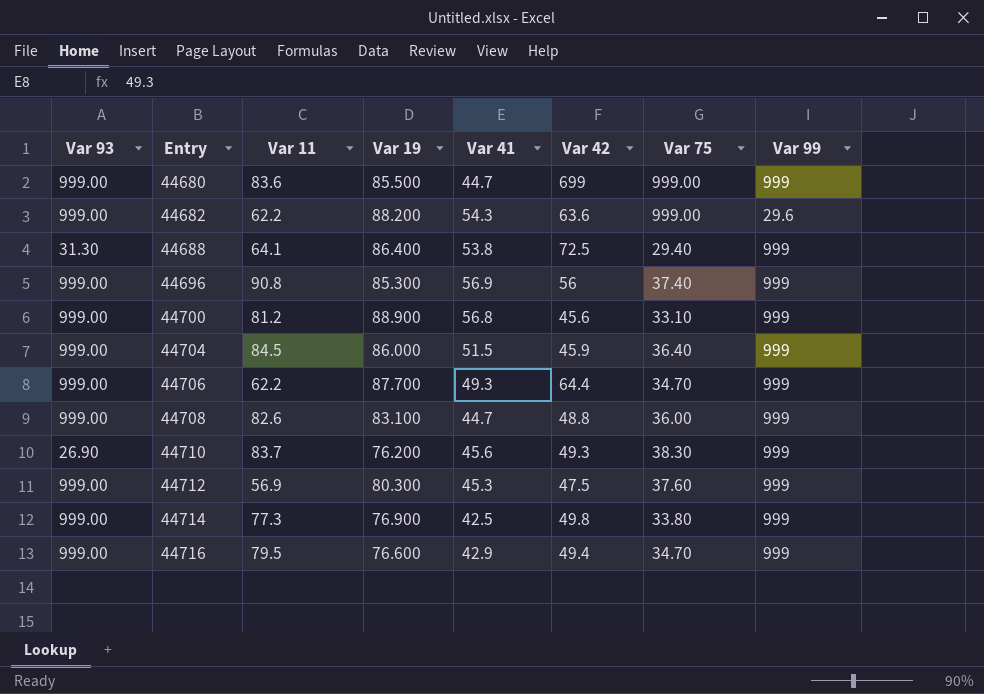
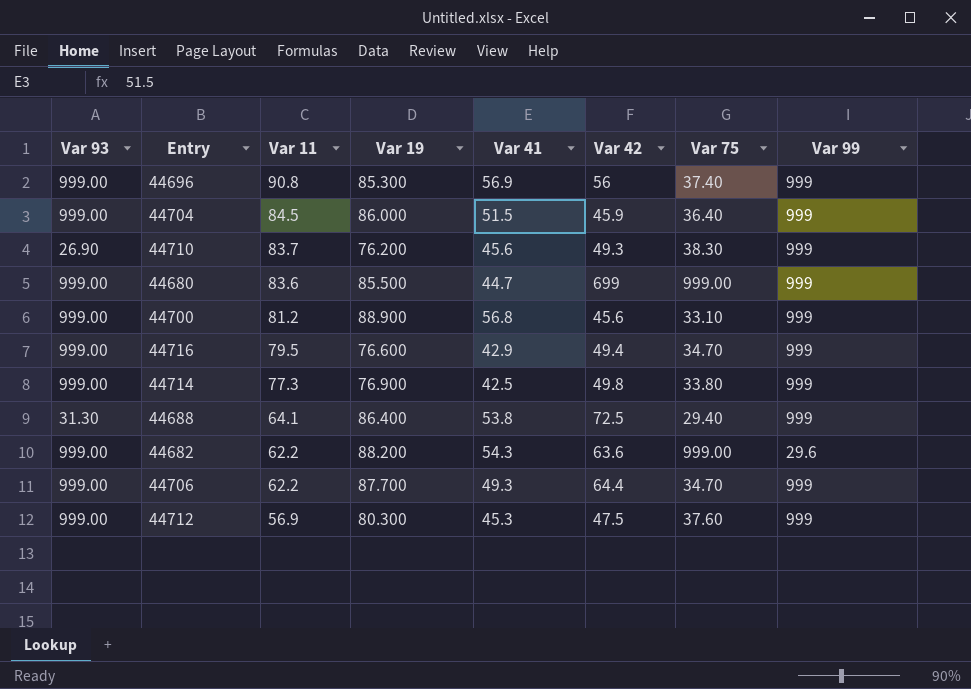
row order: Entry ascending -> Var 11 descending
row 44708: 999.00 | 82.6 | 83.100 | 44.7 | 48.8 | 36.00 | 999 -> none

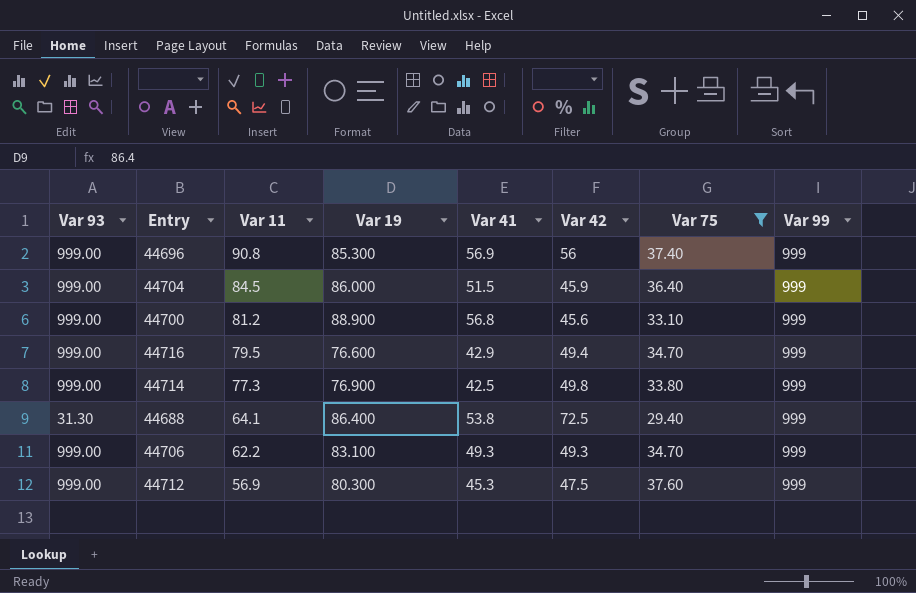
filter: none -> Var 75 <= 37.60
44706 | Var 19: 87.700 -> 83.100
44706 | Var 42: 64.4 -> 49.3

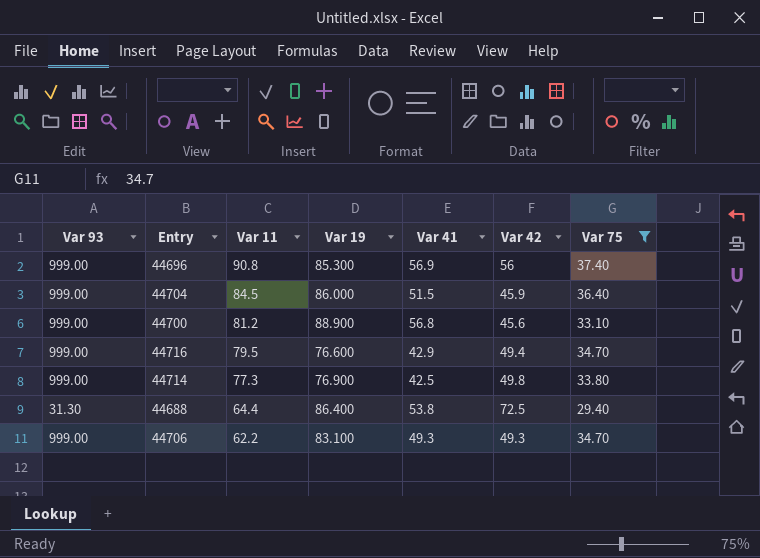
column Var 99 | position: 8 -> none
row 44712: 999.00 | 56.9 | 80.300 | 45.3 | 47.5 | 37.60 | 999 -> none
44688 | Var 11: 64.1 -> 64.4

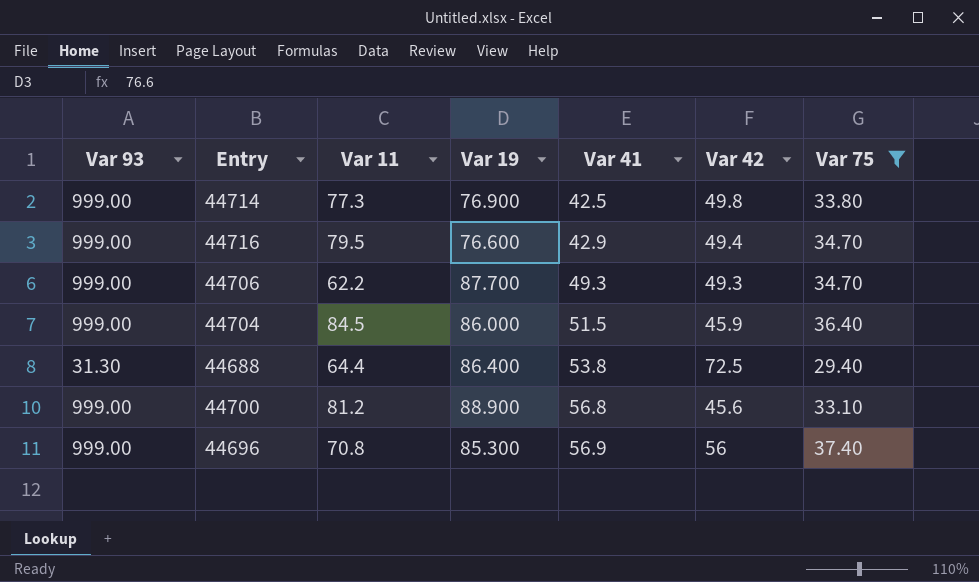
row order: Var 11 descending -> Var 41 ascending
44706 | Var 19: 83.100 -> 87.700
44696 | Var 11: 90.8 -> 70.8

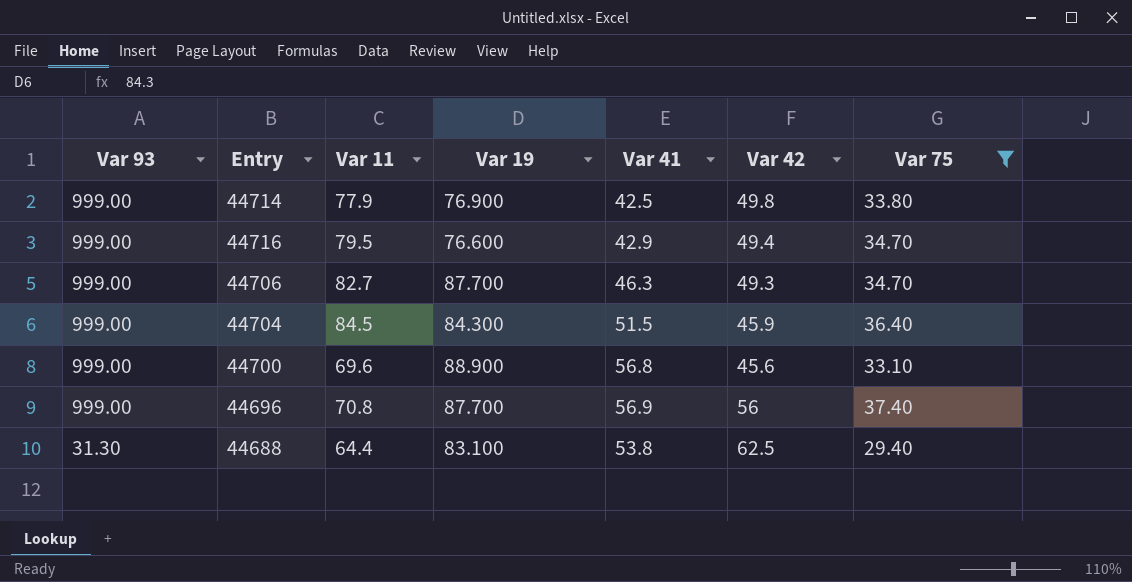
row order: Var 41 ascending -> Var 93 descending
44714 | Var 11: 77.3 -> 77.9
44706 | Var 11: 62.2 -> 82.7
44706 | Var 41: 49.3 -> 46.3
44704 | Var 19: 86.000 -> 84.300
44700 | Var 11: 81.2 -> 69.6
44696 | Var 19: 85.300 -> 87.700
44688 | Var 19: 86.400 -> 83.100
44688 | Var 42: 72.5 -> 62.5

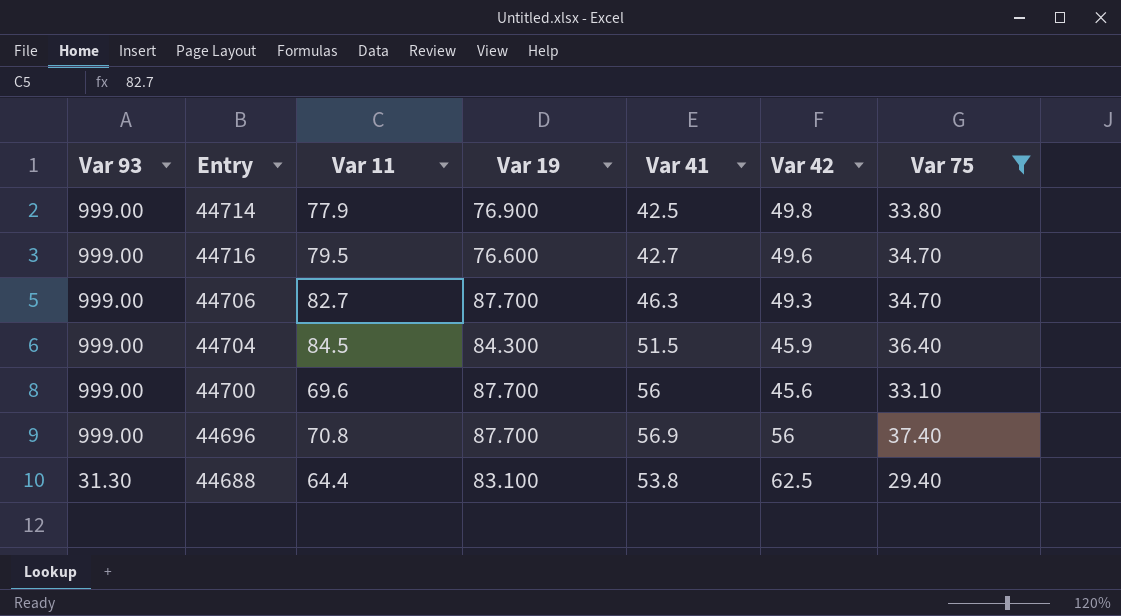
44716 | Var 41: 42.9 -> 42.7
44716 | Var 42: 49.4 -> 49.6
44700 | Var 19: 88.900 -> 87.700
44700 | Var 41: 56.8 -> 56

